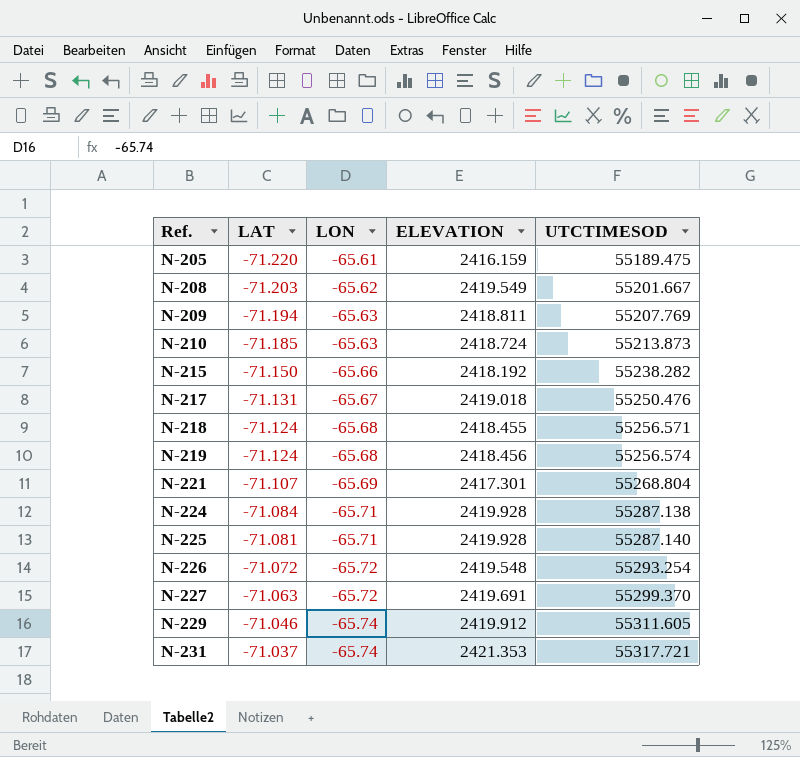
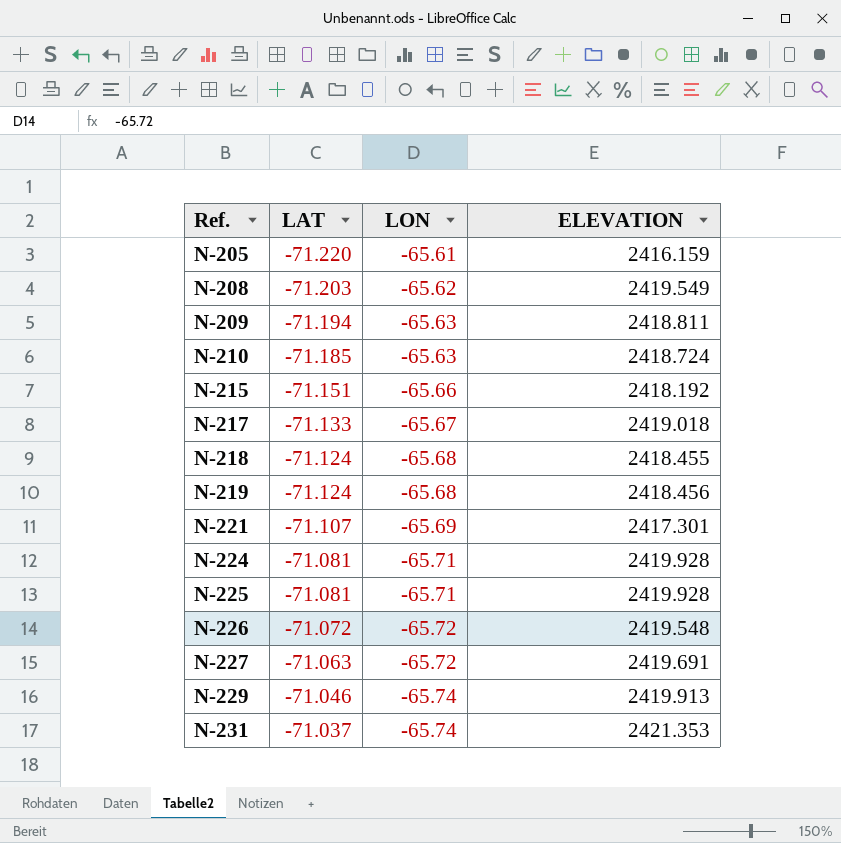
column UTCTIMESOD | position: 5 -> none
N-215 | LAT: -71.150 -> -71.151
N-217 | LAT: -71.131 -> -71.133
N-224 | LAT: -71.084 -> -71.081
N-229 | ELEVATION: 2419.912 -> 2419.913

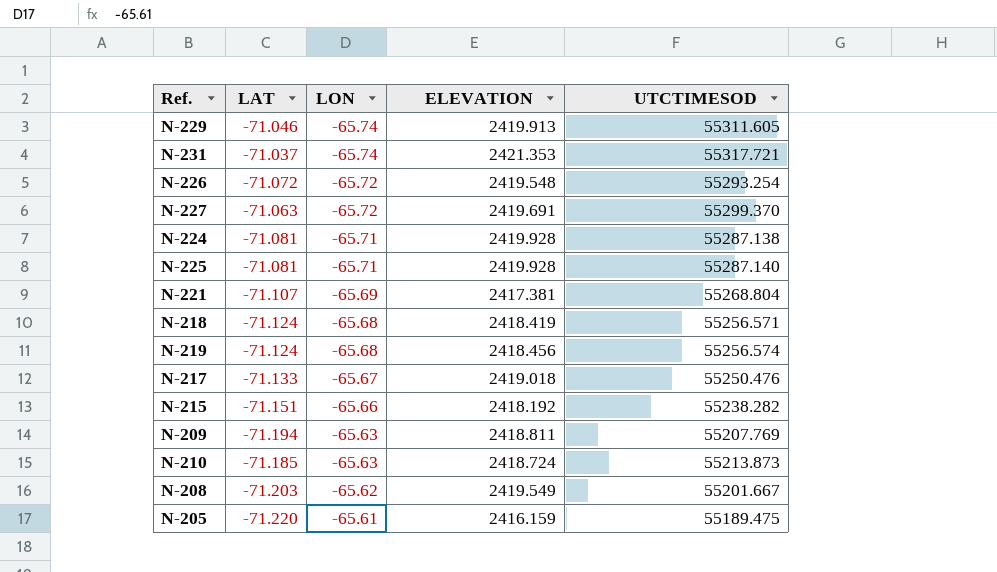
row order: Ref. ascending -> LON ascending
column UTCTIMESOD | position: none -> 5
N-221 | ELEVATION: 2417.301 -> 2417.381
N-218 | ELEVATION: 2418.455 -> 2418.419

